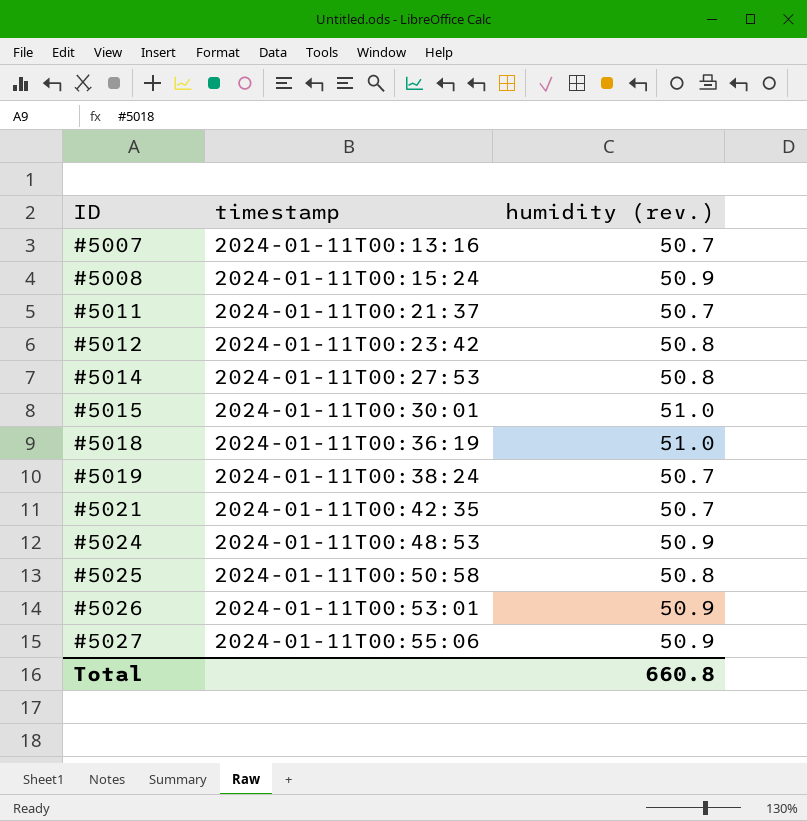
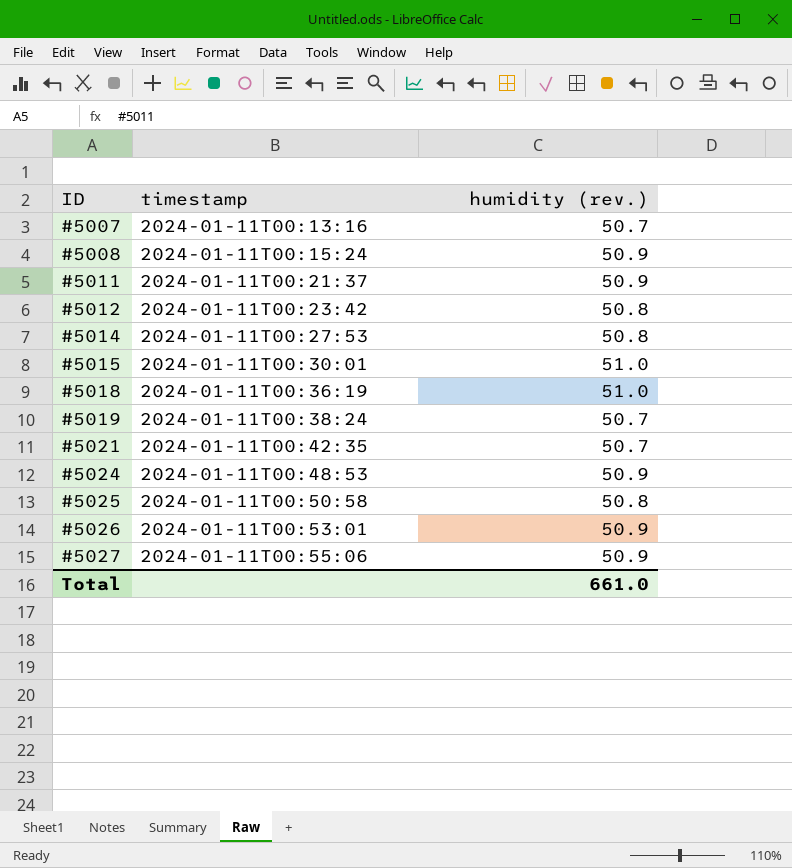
#5011 | humidity (rev.): 50.7 -> 50.9
Total | humidity (rev.): 660.8 -> 661.0

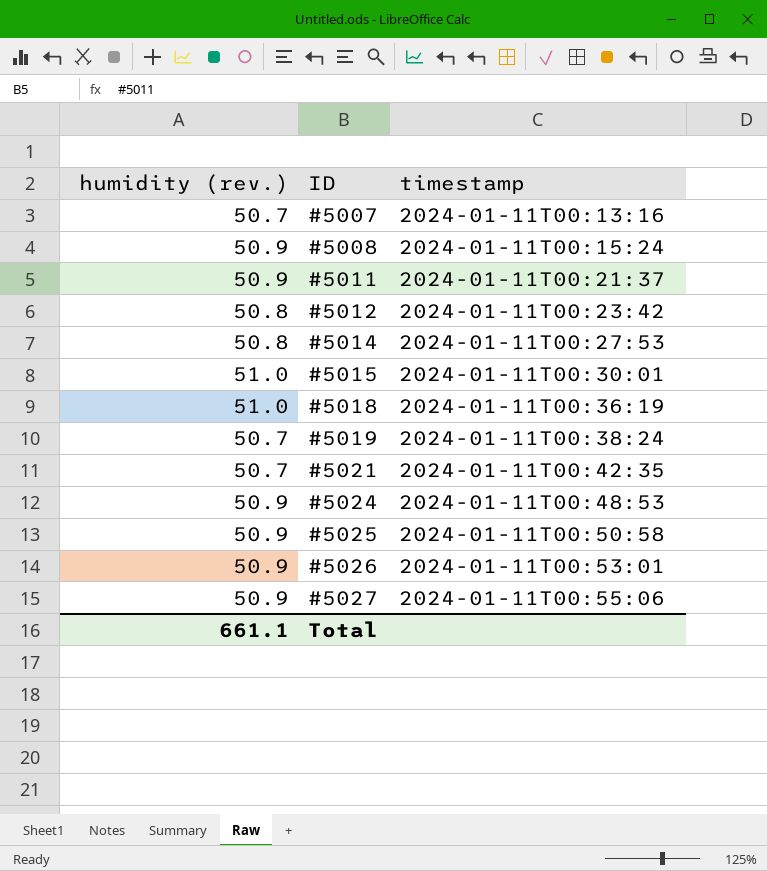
column humidity (rev.) | position: 3 -> 1
#5025 | humidity (rev.): 50.8 -> 50.9
Total | humidity (rev.): 661.0 -> 661.1

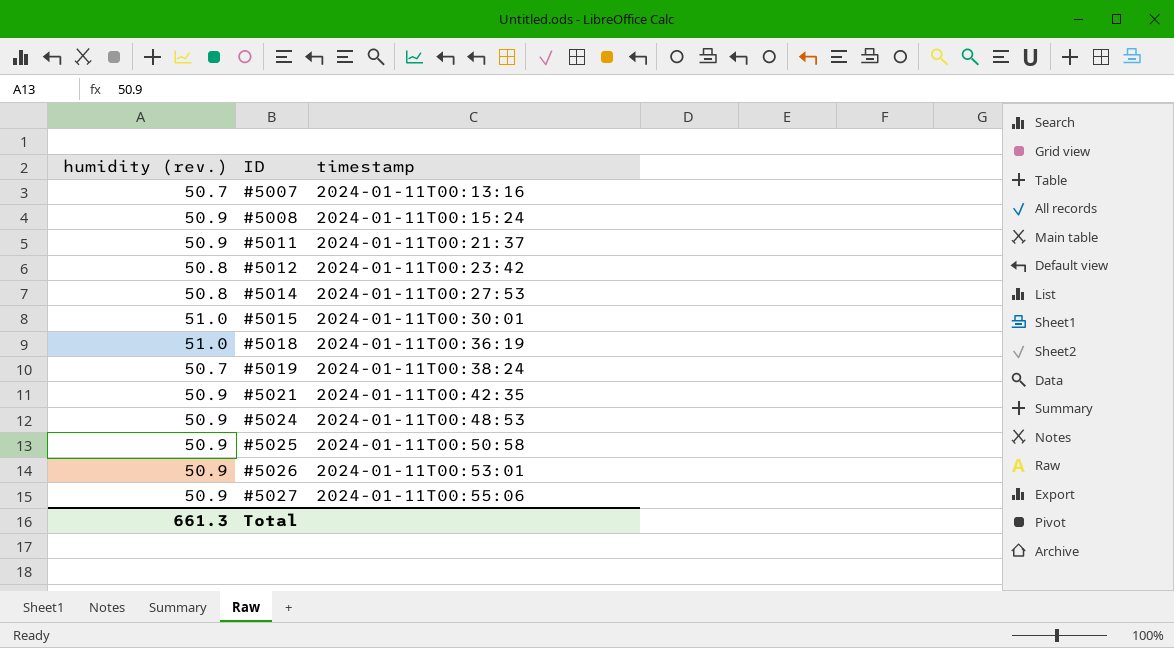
#5021 | humidity (rev.): 50.7 -> 50.9
Total | humidity (rev.): 661.1 -> 661.3

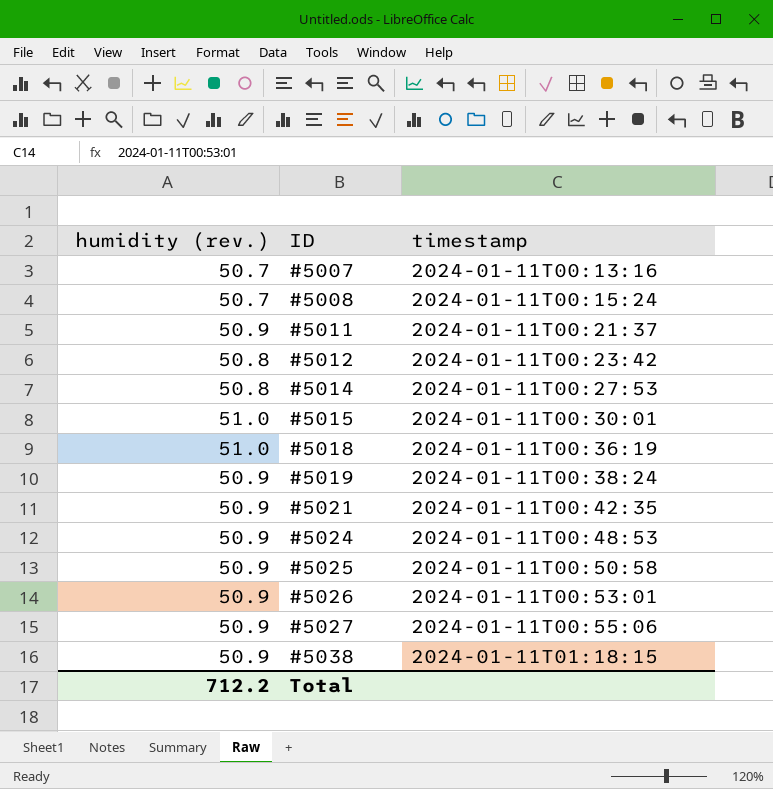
#5008 | humidity (rev.): 50.9 -> 50.7
#5019 | humidity (rev.): 50.7 -> 50.9
row #5038: none -> 50.9 | 2024-01-11T01:18:15
Total | humidity (rev.): 661.3 -> 712.2

